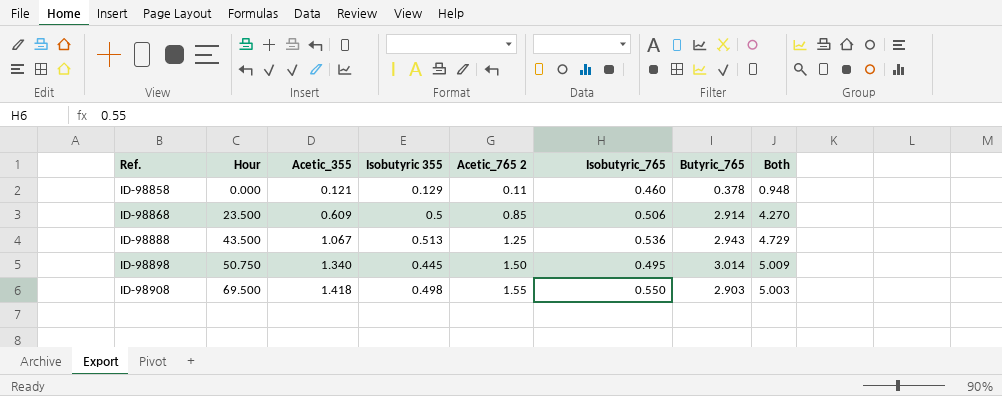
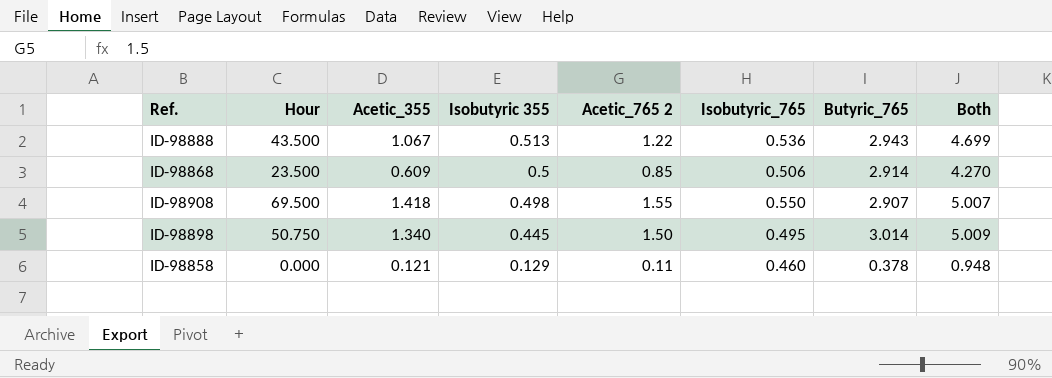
row order: Ref. ascending -> Isobutyric 355 descending
ID-98888 | Acetic_765 2: 1.25 -> 1.22
ID-98888 | Both: 4.729 -> 4.699
ID-98908 | Butyric_765: 2.903 -> 2.907
ID-98908 | Both: 5.003 -> 5.007

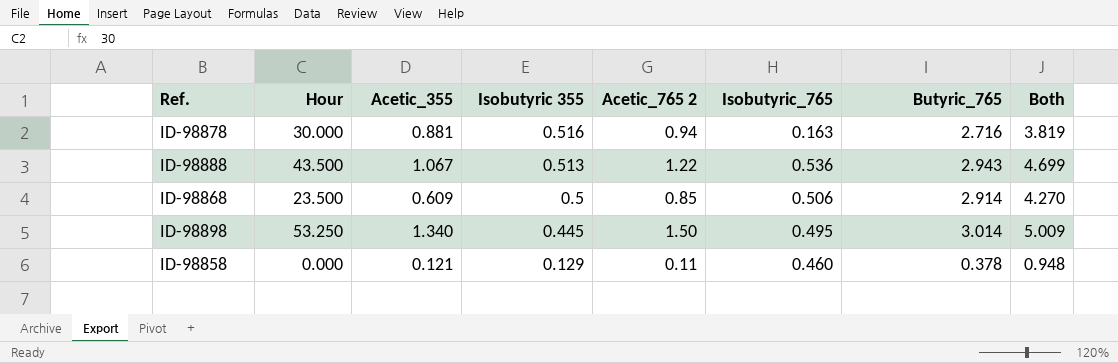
row ID-98908: 69.500 | 1.418 | 0.498 | 1.55 | 0.550 | 2.907 | 5.007 -> none
row ID-98878: none -> 30.000 | 0.881 | 0.516 | 0.94 | 0.163 | 2.716 | 3.819
ID-98898 | Hour: 50.750 -> 53.250

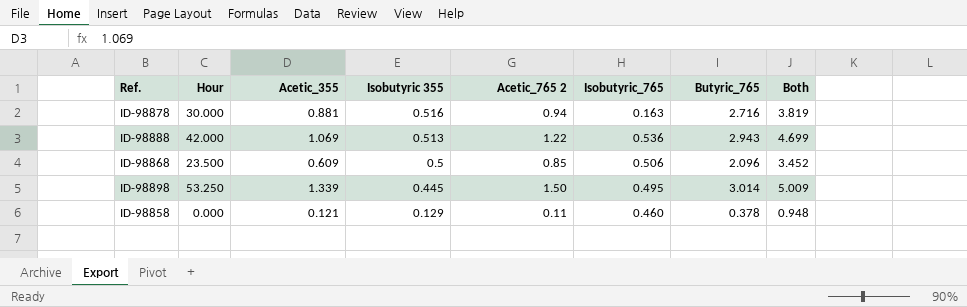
ID-98888 | Hour: 43.500 -> 42.000
ID-98888 | Acetic_355: 1.067 -> 1.069
ID-98868 | Butyric_765: 2.914 -> 2.096
ID-98868 | Both: 4.270 -> 3.452
ID-98898 | Acetic_355: 1.340 -> 1.339

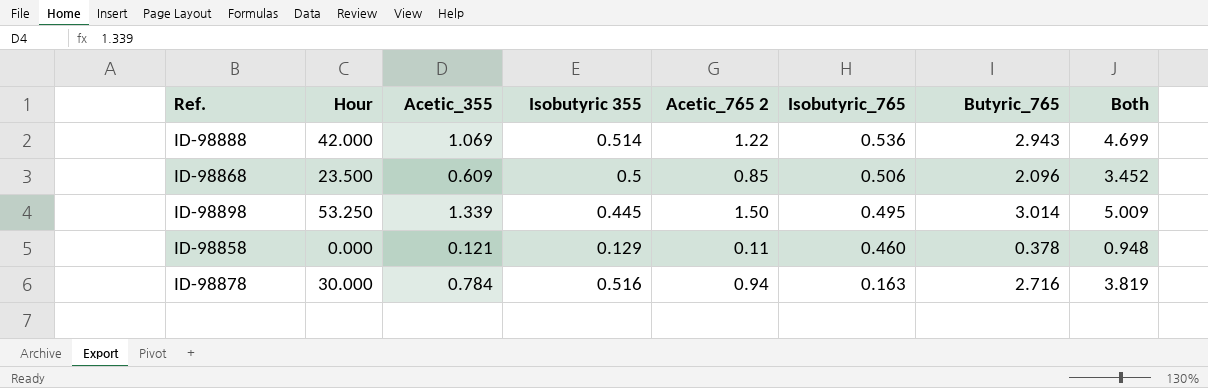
row order: Isobutyric 355 descending -> Isobutyric_765 descending
ID-98888 | Isobutyric 355: 0.513 -> 0.514
ID-98878 | Acetic_355: 0.881 -> 0.784

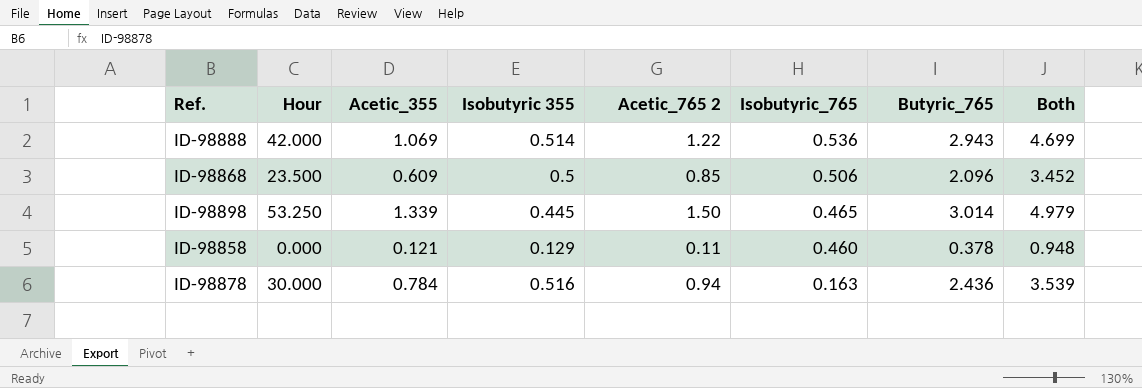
ID-98898 | Isobutyric_765: 0.495 -> 0.465
ID-98898 | Both: 5.009 -> 4.979
ID-98878 | Butyric_765: 2.716 -> 2.436
ID-98878 | Both: 3.819 -> 3.539

